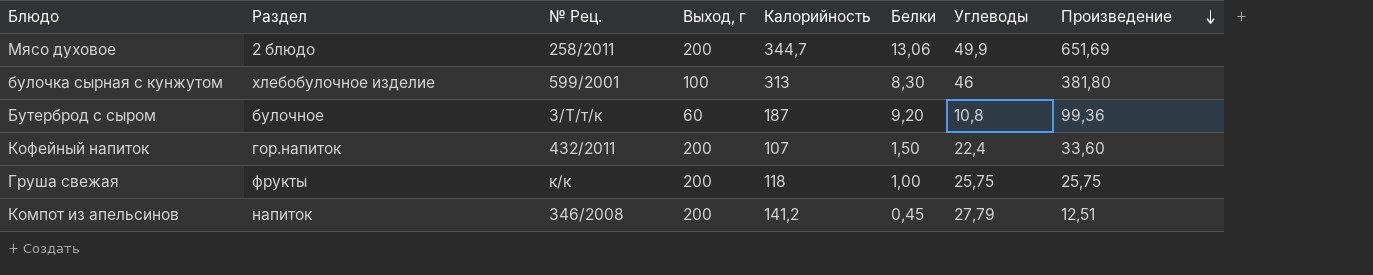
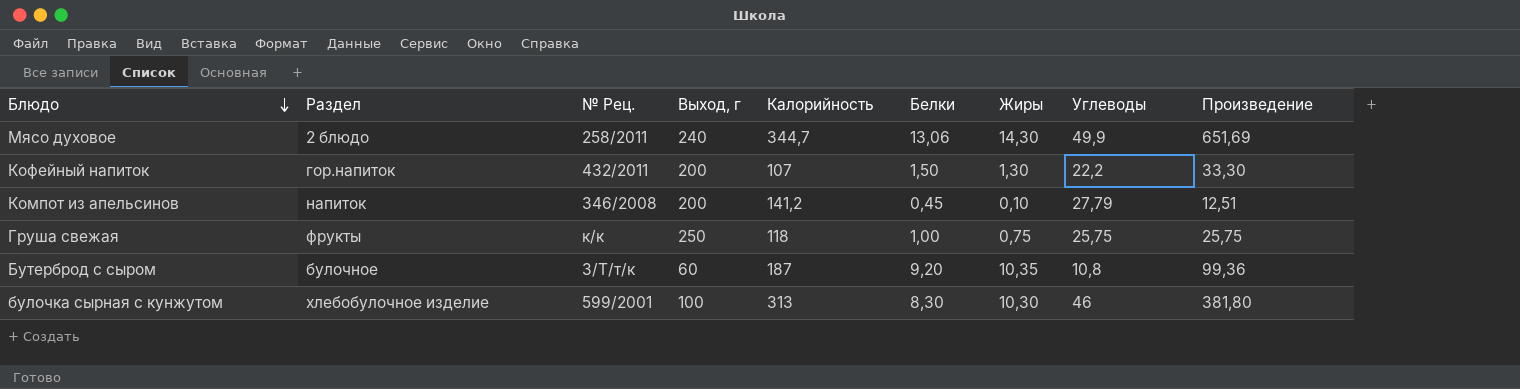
row order: Произведение descending -> Блюдо descending
column Жиры | position: none -> 7
Мясо духовое | Выход, г: 200 -> 240
Кофейный напиток | Углеводы: 22,4 -> 22,2
Кофейный напиток | Произведение: 33,60 -> 33,30
Груша свежая | Выход, г: 200 -> 250

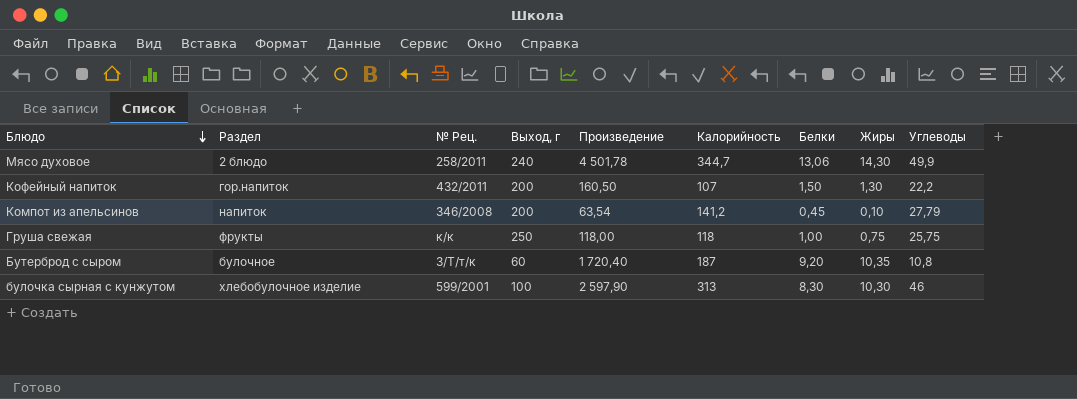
column Произведение | formula: [Белки] * [Углеводы] -> [Калорийность] * [Белки]
column Произведение | position: 9 -> 5

